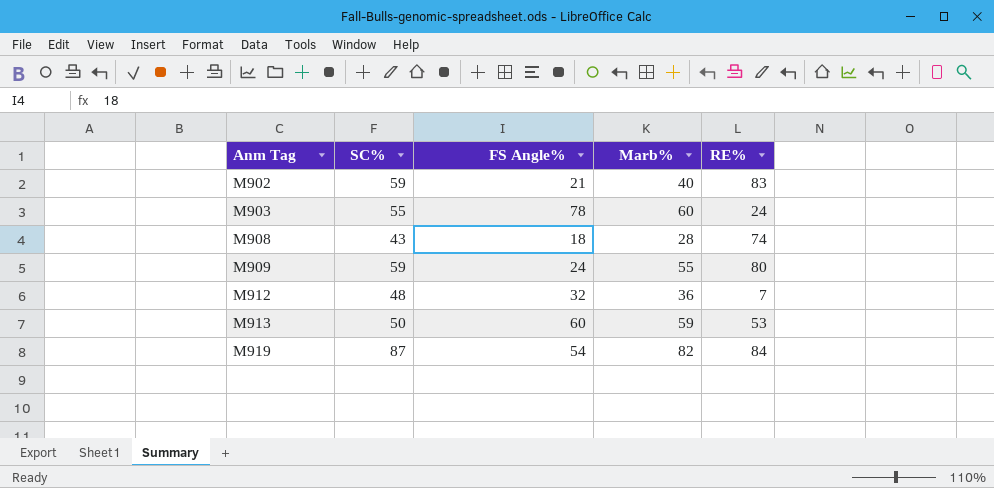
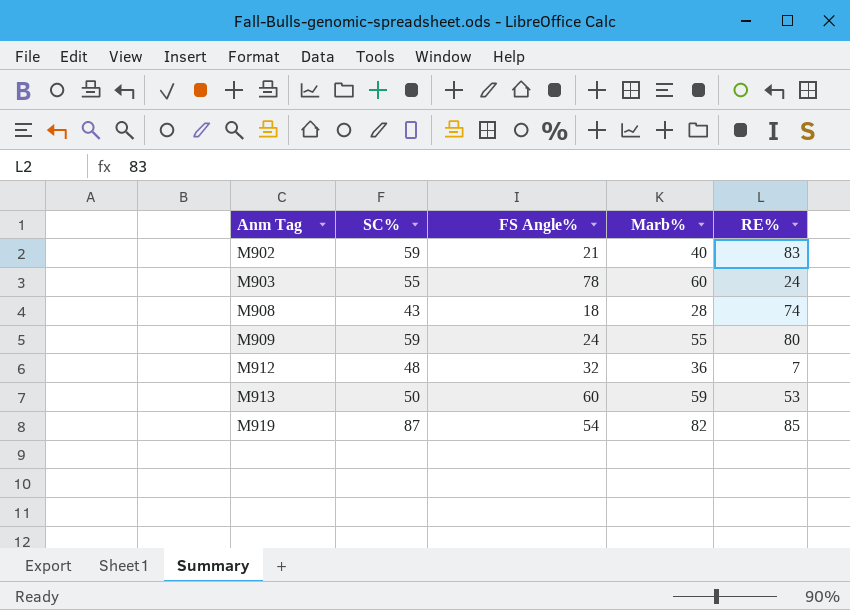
M919 | RE%: 84 -> 85

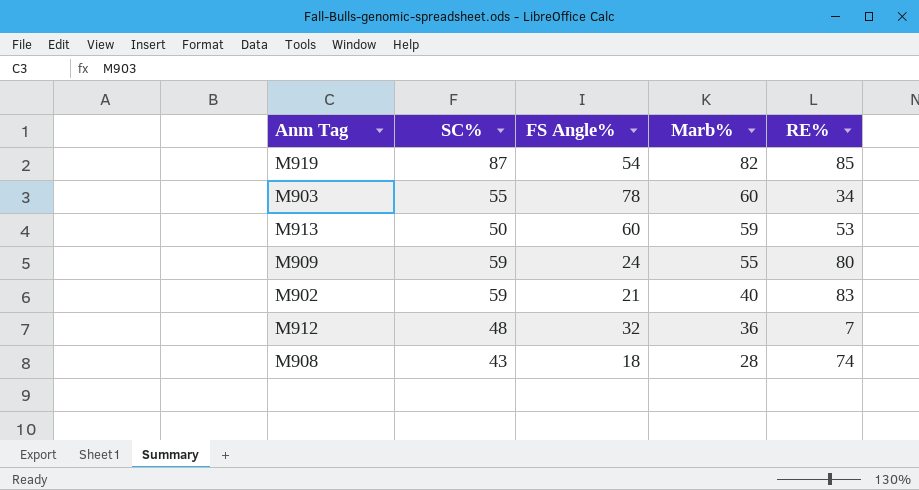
row order: Anm Tag ascending -> Marb% descending
M903 | RE%: 24 -> 34

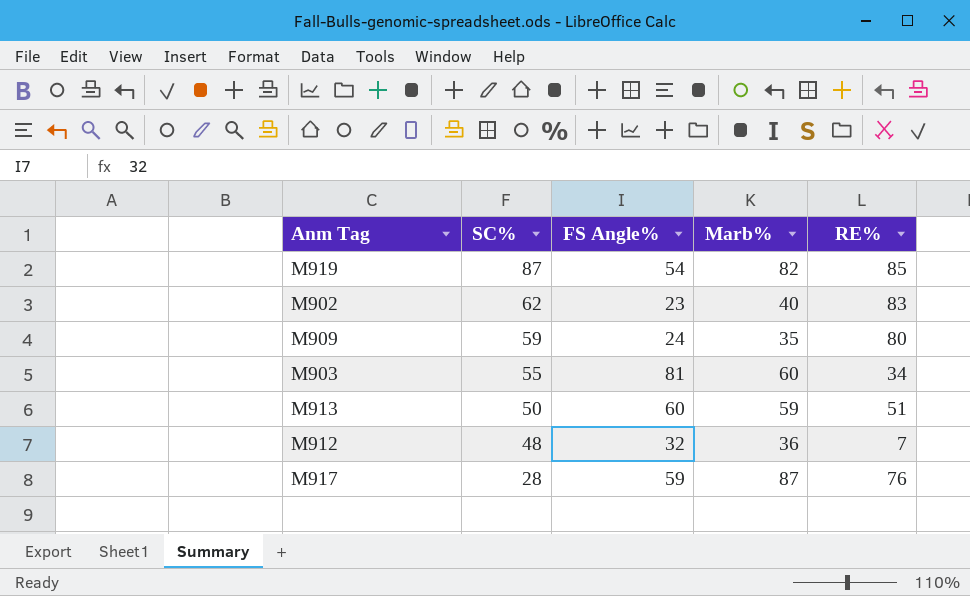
row order: Marb% descending -> SC% descending
row M908: 43 | 18 | 28 | 74 -> none
M902 | SC%: 59 -> 62
M902 | FS Angle%: 21 -> 23
M909 | Marb%: 55 -> 35
M903 | FS Angle%: 78 -> 81
M913 | RE%: 53 -> 51
row M917: none -> 28 | 59 | 87 | 76

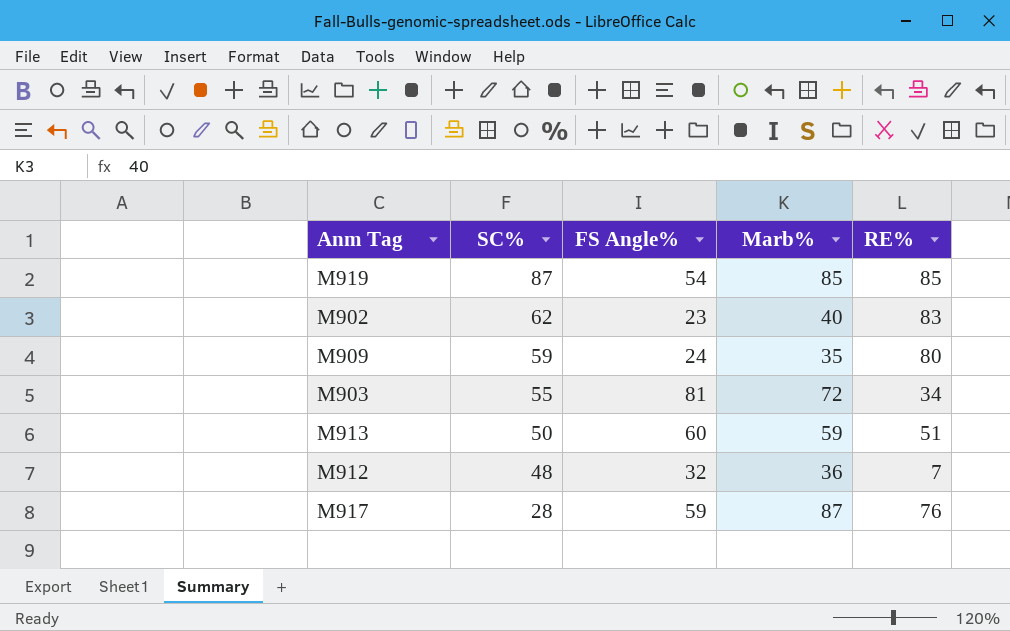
M919 | Marb%: 82 -> 85
M903 | Marb%: 60 -> 72

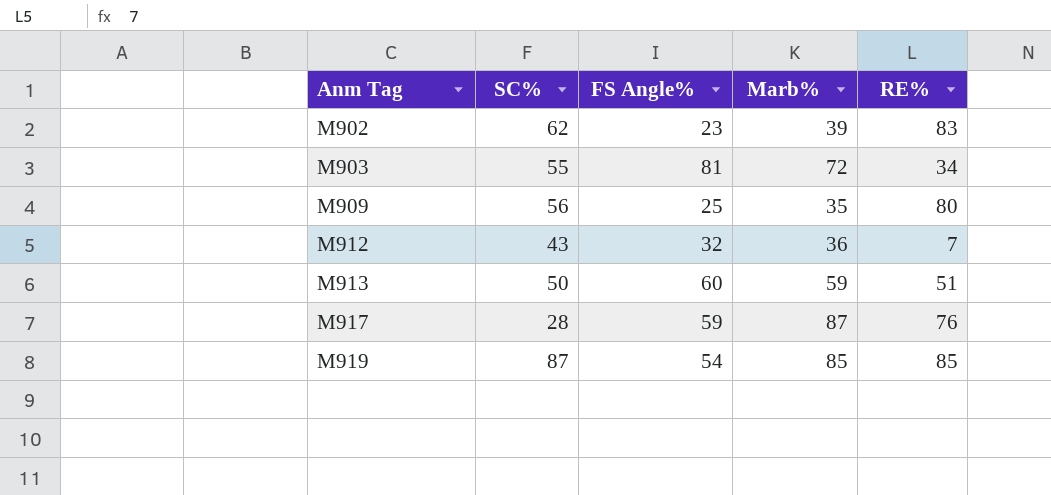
row order: SC% descending -> Anm Tag ascending
M902 | Marb%: 40 -> 39
M909 | SC%: 59 -> 56
M909 | FS Angle%: 24 -> 25
M912 | SC%: 48 -> 43

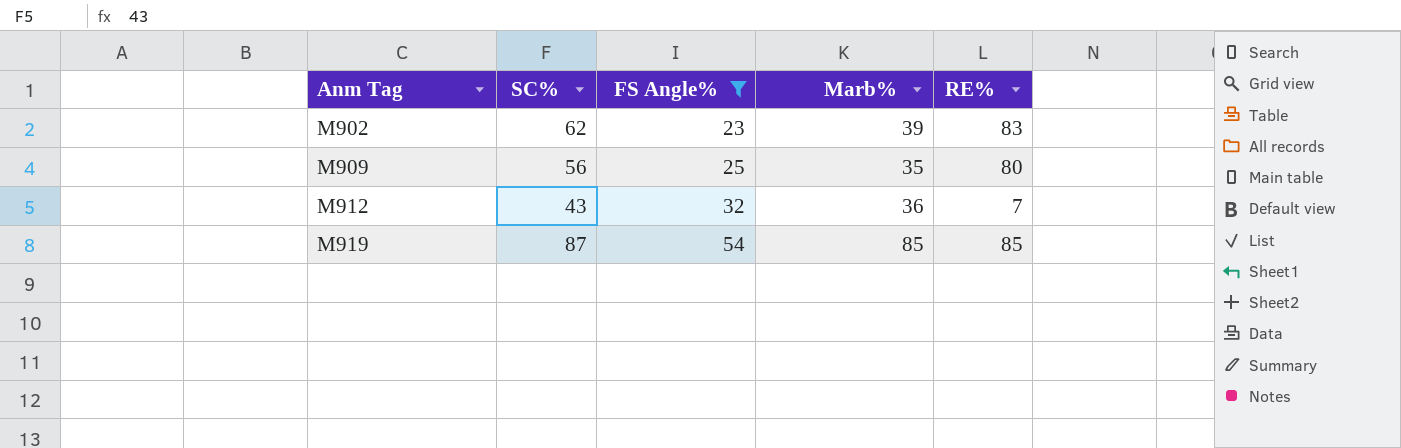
filter: none -> FS Angle% <= 54

